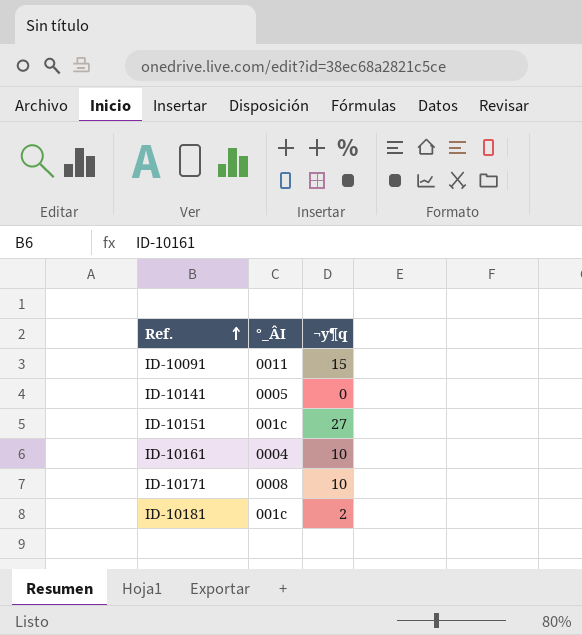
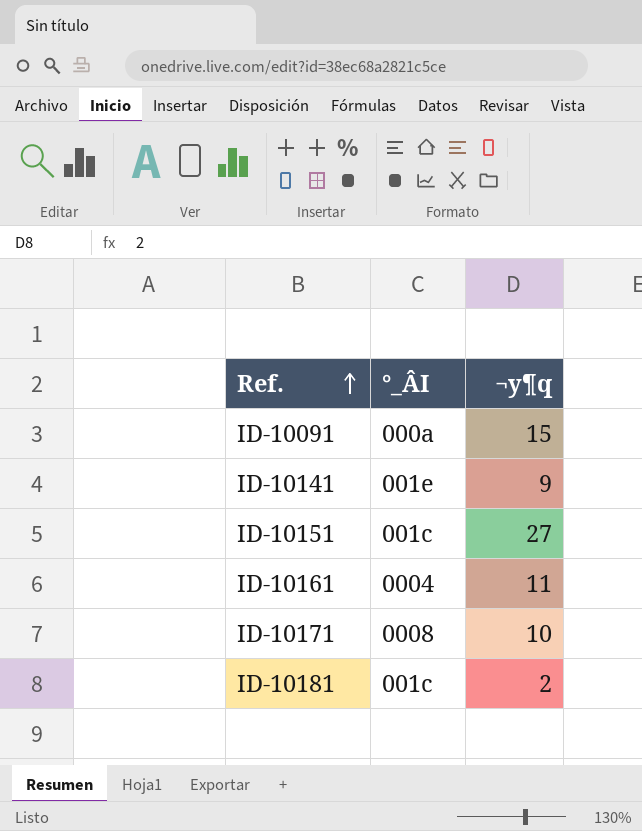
ID-10091 | °_ÂI: 0011 -> 000a
ID-10141 | °_ÂI: 0005 -> 001e
ID-10141 | ¬y¶q: 0 -> 9
ID-10161 | ¬y¶q: 10 -> 11

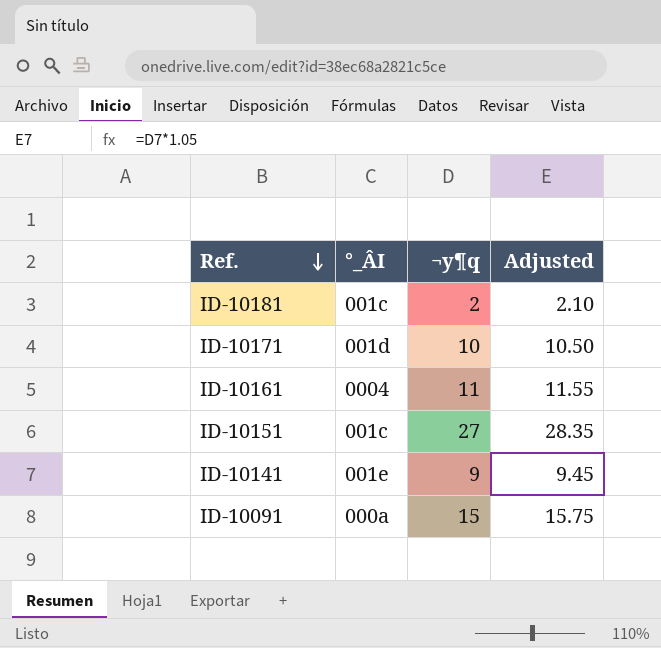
row order: Ref. ascending -> Ref. descending
column Adjusted | formula: none -> [¬y¶q] * 1.05
ID-10171 | °_ÂI: 0008 -> 001d

